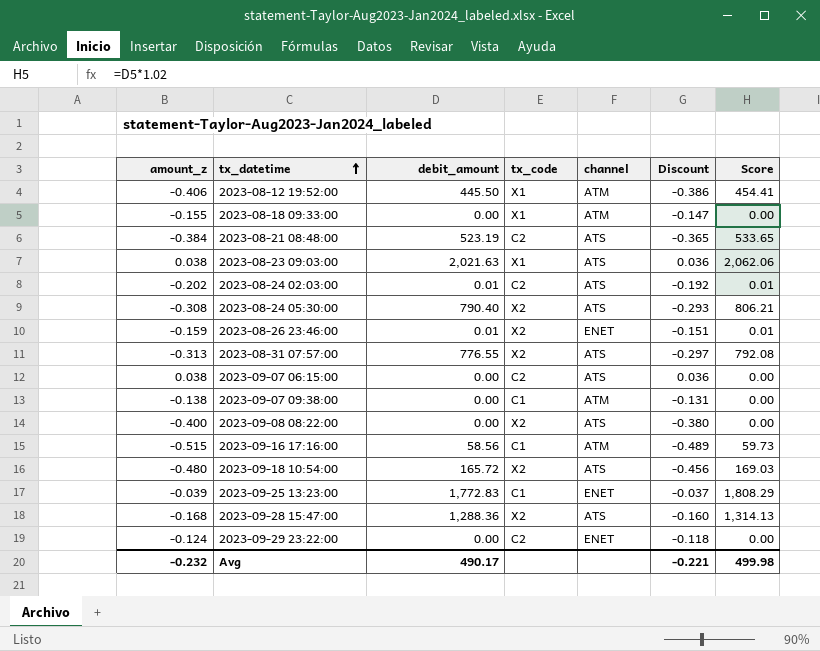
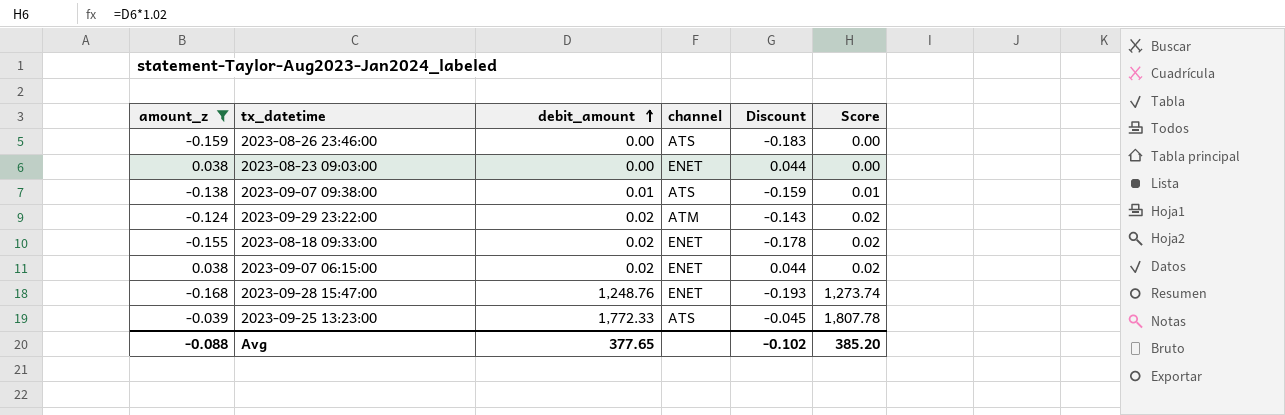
filter: none -> amount_z >= -0.168
row order: tx_datetime ascending -> debit_amount ascending
column tx_code | position: 4 -> none
column Discount | formula: [amount_z] * 0.95 -> [amount_z] * 1.15
2023-08-26 23:46:00 | debit_amount: 0.01 -> 0.00
2023-08-26 23:46:00 | channel: ENET -> ATS
2023-08-26 23:46:00 | Score: 0.01 -> 0.00
2023-08-23 09:03:00 | debit_amount: 2,021.63 -> 0.00
2023-08-23 09:03:00 | channel: ATS -> ENET
2023-08-23 09:03:00 | Score: 2,062.06 -> 0.00
2023-09-07 09:38:00 | debit_amount: 0.00 -> 0.01
2023-09-07 09:38:00 | channel: ATM -> ATS
2023-09-07 09:38:00 | Score: 0.00 -> 0.01
2023-09-29 23:22:00 | debit_amount: 0.00 -> 0.02
2023-09-29 23:22:00 | channel: ENET -> ATM
2023-09-29 23:22:00 | Score: 0.00 -> 0.02
2023-08-18 09:33:00 | debit_amount: 0.00 -> 0.02
2023-08-18 09:33:00 | channel: ATM -> ENET
2023-08-18 09:33:00 | Score: 0.00 -> 0.02
2023-09-07 06:15:00 | debit_amount: 0.00 -> 0.02
2023-09-07 06:15:00 | channel: ATS -> ENET
2023-09-07 06:15:00 | Score: 0.00 -> 0.02
2023-09-28 15:47:00 | debit_amount: 1,288.36 -> 1,248.76
2023-09-28 15:47:00 | channel: ATS -> ENET
2023-09-28 15:47:00 | Score: 1,314.13 -> 1,273.74
2023-09-25 13:23:00 | debit_amount: 1,772.83 -> 1,772.33
2023-09-25 13:23:00 | channel: ENET -> ATS
2023-09-25 13:23:00 | Score: 1,808.29 -> 1,807.78
Avg | amount_z: -0.232 -> -0.088
Avg | debit_amount: 490.17 -> 377.65
Avg | Discount: -0.221 -> -0.102
Avg | Score: 499.98 -> 385.20

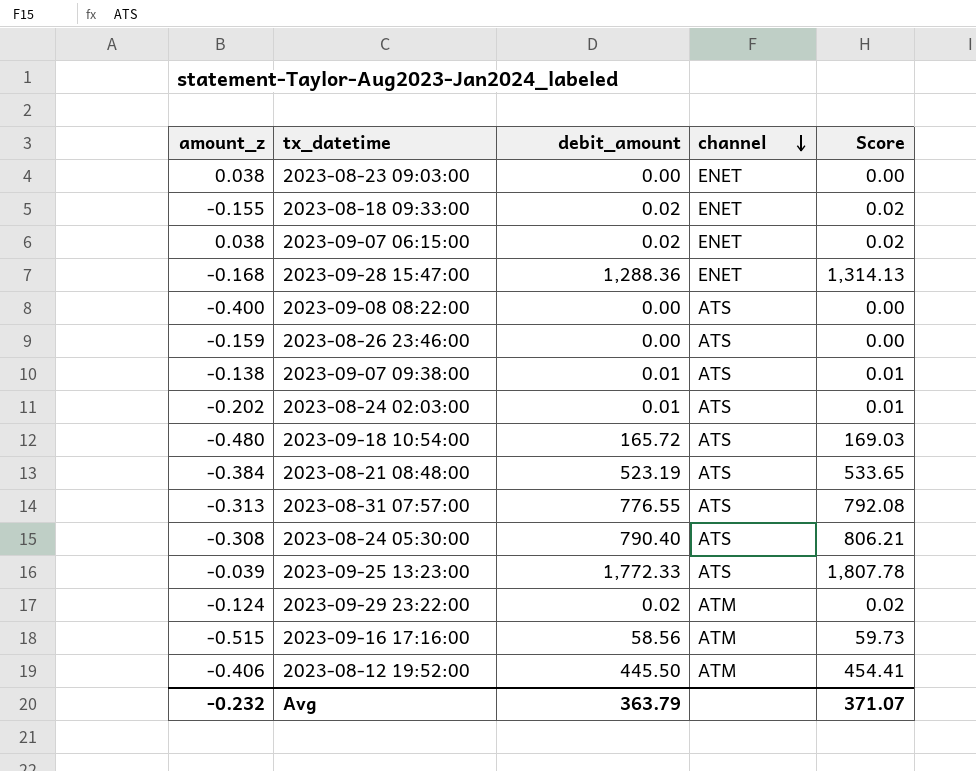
filter: amount_z >= -0.168 -> none
row order: debit_amount ascending -> channel descending
column Discount | formula: [amount_z] * 1.15 -> none
2023-09-28 15:47:00 | debit_amount: 1,248.76 -> 1,288.36
2023-09-28 15:47:00 | Score: 1,273.74 -> 1,314.13
Avg | amount_z: -0.088 -> -0.232
Avg | debit_amount: 377.65 -> 363.79
Avg | Score: 385.20 -> 371.07

